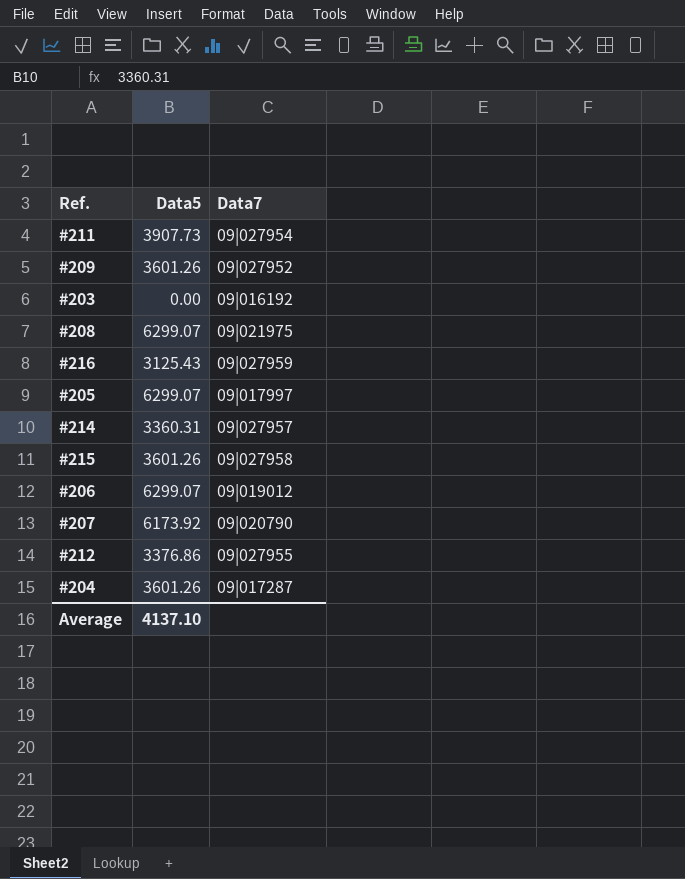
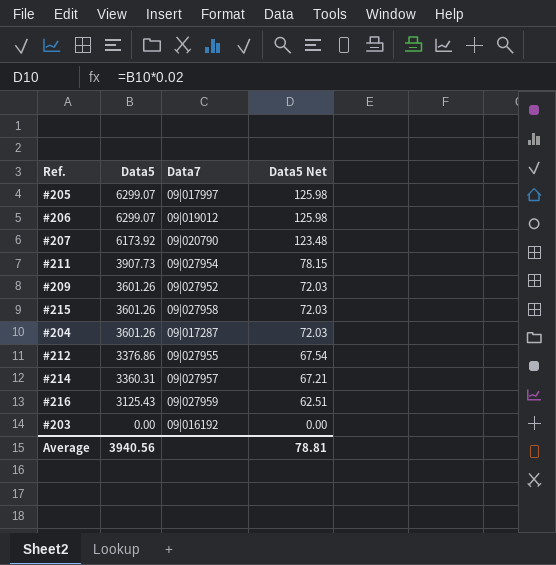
row order: none -> Data5 descending
column Data5 Net | formula: none -> [Data5] * 0.02
row #208: 6299.07 | 09|021975 -> none
Average | Data5: 4137.10 -> 3940.56

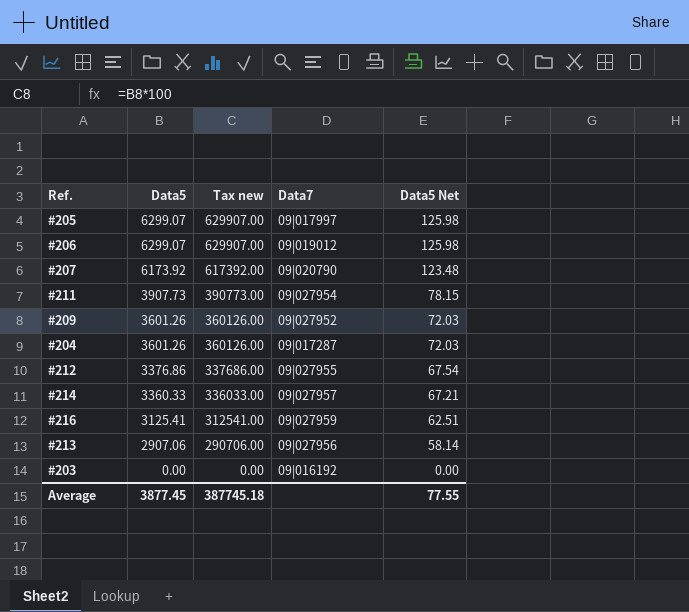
column Tax new | formula: none -> [Data5] * 100
row #215: 3601.26 | 09|027958 | 72.03 -> none
#214 | Data5: 3360.31 -> 3360.33
#216 | Data5: 3125.43 -> 3125.41
row #213: none -> 2907.06 | 290706.00 | 09|027956 | 58.14
Average | Data5: 3940.56 -> 3877.45
Average | Data5 Net: 78.81 -> 77.55

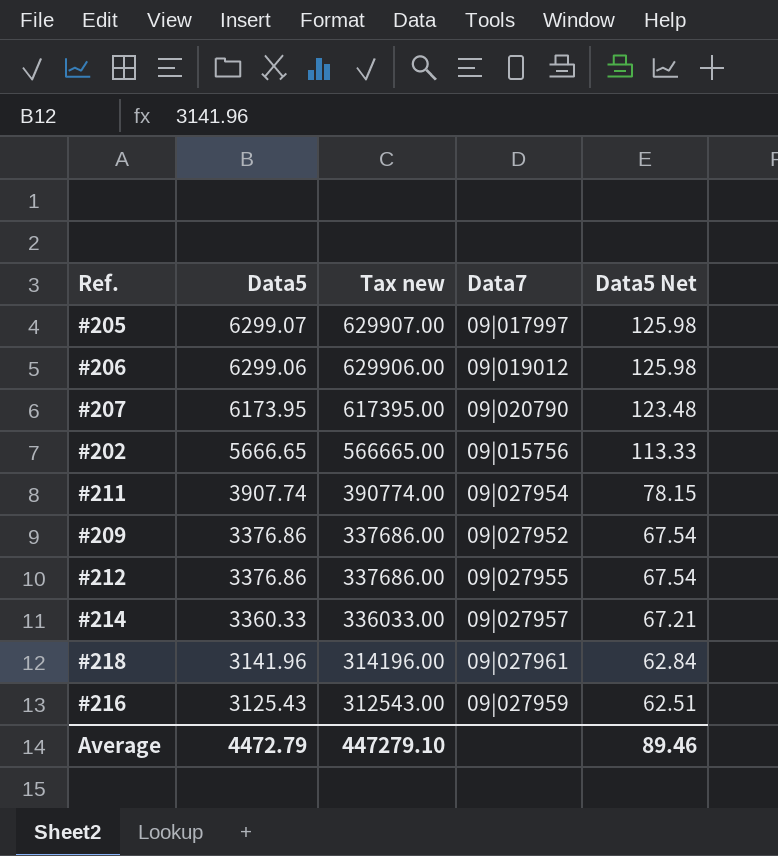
row #204: 3601.26 | 360126.00 | 09|017287 | 72.03 -> none
row #213: 2907.06 | 290706.00 | 09|027956 | 58.14 -> none
row #203: 0.00 | 0.00 | 09|016192 | 0.00 -> none
#206 | Data5: 6299.07 -> 6299.06
#206 | Tax new: 629907.00 -> 629906.00
#207 | Data5: 6173.92 -> 6173.95
#207 | Tax new: 617392.00 -> 617395.00
row #202: none -> 5666.65 | 566665.00 | 09|015756 | 113.33
#211 | Data5: 3907.73 -> 3907.74
#211 | Tax new: 390773.00 -> 390774.00
#209 | Data5: 3601.26 -> 3376.86
#209 | Tax new: 360126.00 -> 337686.00
#209 | Data5 Net: 72.03 -> 67.54
row #218: none -> 3141.96 | 314196.00 | 09|027961 | 62.84
#216 | Data5: 3125.41 -> 3125.43
#216 | Tax new: 312541.00 -> 312543.00
Average | Data5: 3877.45 -> 4472.79
Average | Tax new: 387745.18 -> 447279.10
Average | Data5 Net: 77.55 -> 89.46

